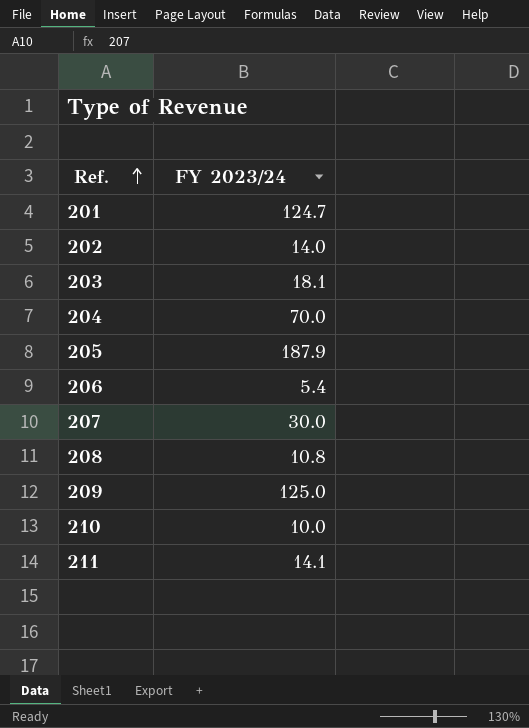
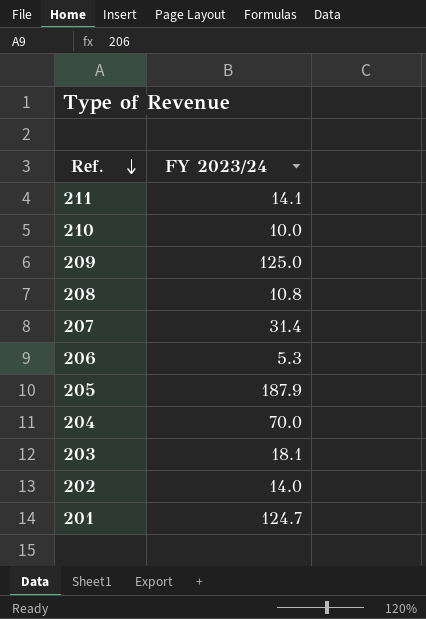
row order: Ref. ascending -> Ref. descending
207 | FY 2023/24: 30.0 -> 31.4
206 | FY 2023/24: 5.4 -> 5.3

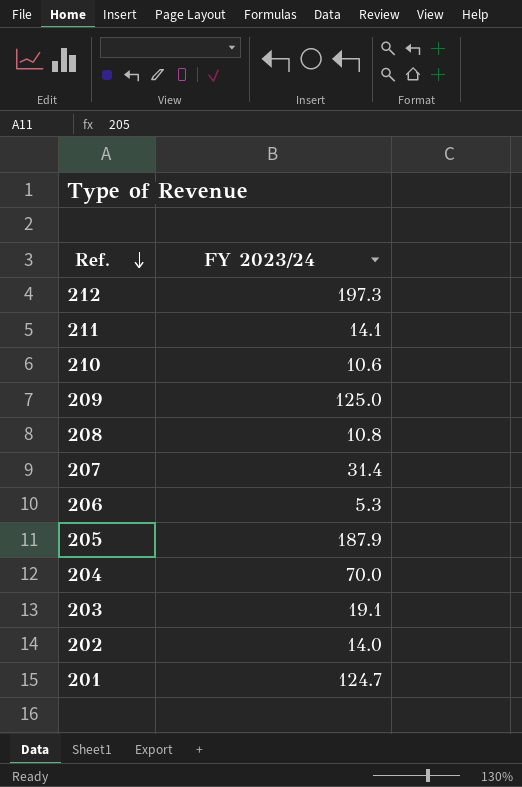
row 212: none -> 197.3
210 | FY 2023/24: 10.0 -> 10.6
203 | FY 2023/24: 18.1 -> 19.1

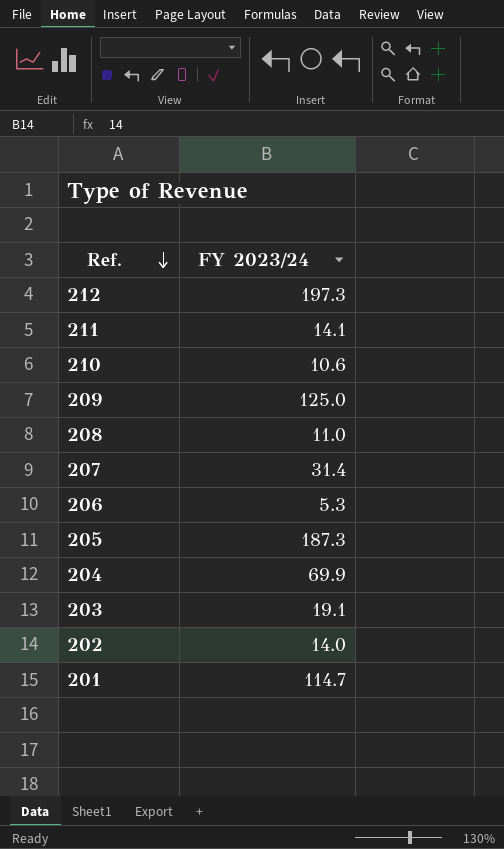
208 | FY 2023/24: 10.8 -> 11.0
205 | FY 2023/24: 187.9 -> 187.3
204 | FY 2023/24: 70.0 -> 69.9
201 | FY 2023/24: 124.7 -> 114.7

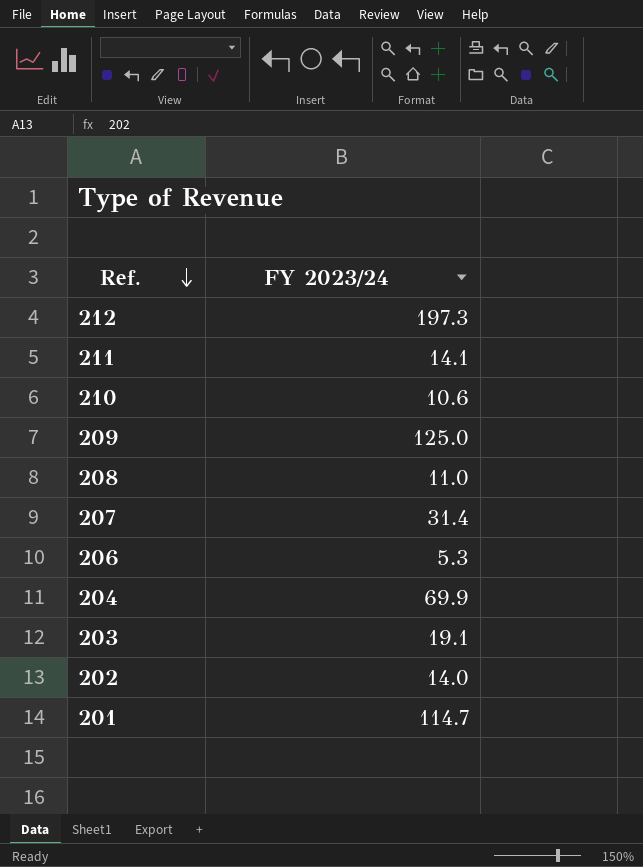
row 205: 187.3 -> none

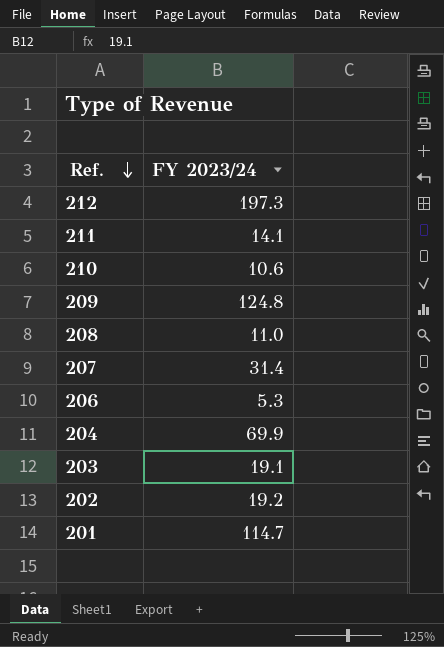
209 | FY 2023/24: 125.0 -> 124.8
202 | FY 2023/24: 14.0 -> 19.2

